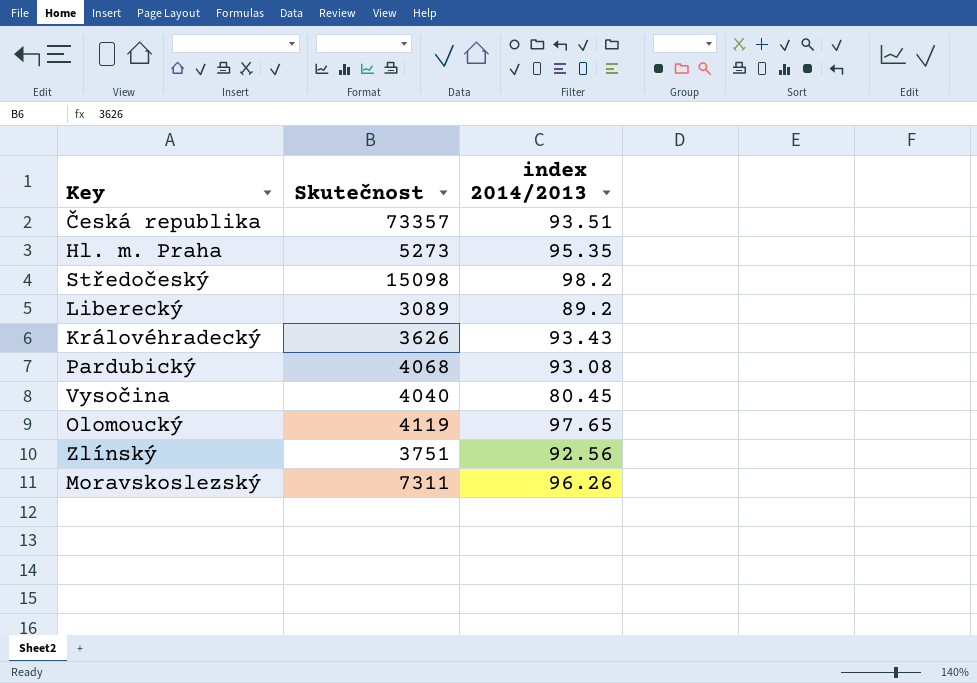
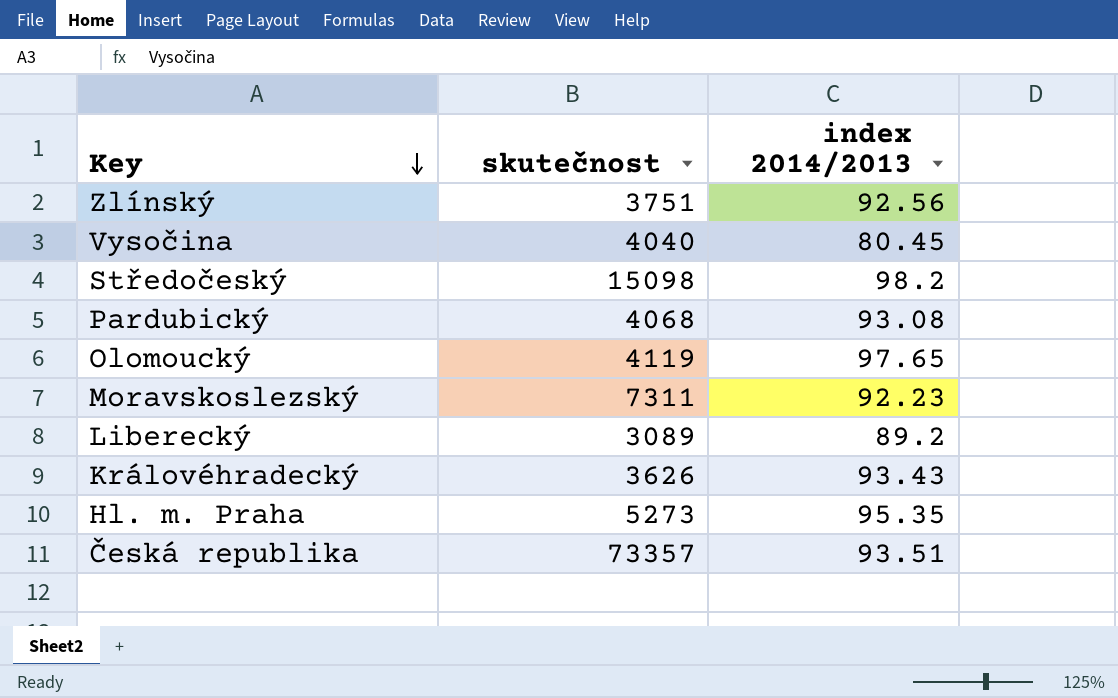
row order: none -> Key descending
column name: Skutečnost -> skutečnost
Moravskoslezský | index 2014/2013: 96.26 -> 92.23

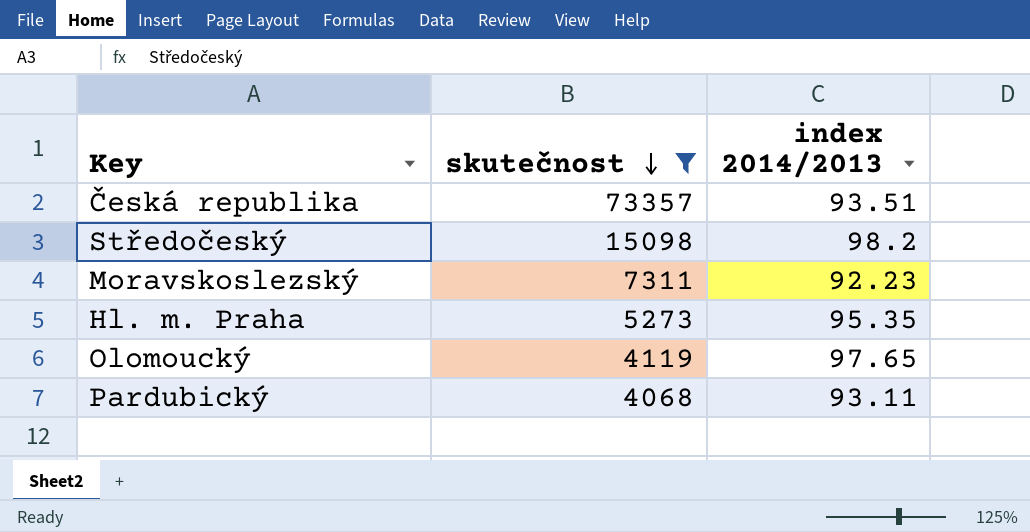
filter: none -> skutečnost >= 4068
row order: Key descending -> skutečnost descending
Pardubický | index 2014/2013: 93.08 -> 93.11

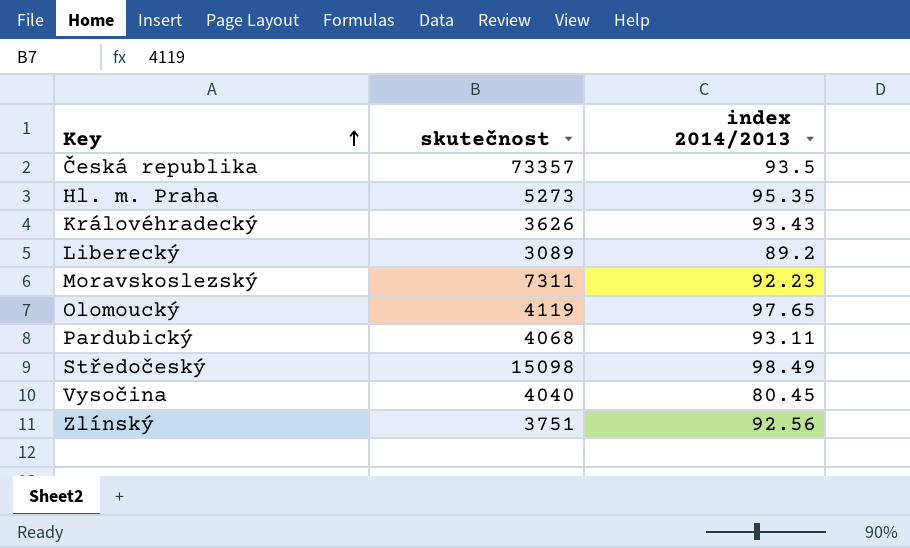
filter: skutečnost >= 4068 -> none
row order: skutečnost descending -> Key ascending
Česká republika | index 2014/2013: 93.51 -> 93.5
Středočeský | index 2014/2013: 98.2 -> 98.49

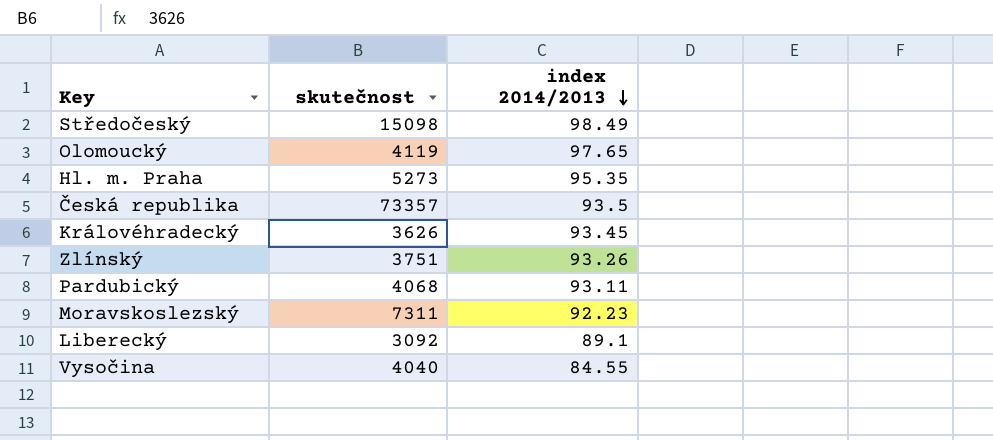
row order: Key ascending -> index 2014/2013 descending
Královéhradecký | index 2014/2013: 93.43 -> 93.45
Zlínský | index 2014/2013: 92.56 -> 93.26
Liberecký | skutečnost: 3089 -> 3092
Liberecký | index 2014/2013: 89.2 -> 89.1
Vysočina | index 2014/2013: 80.45 -> 84.55

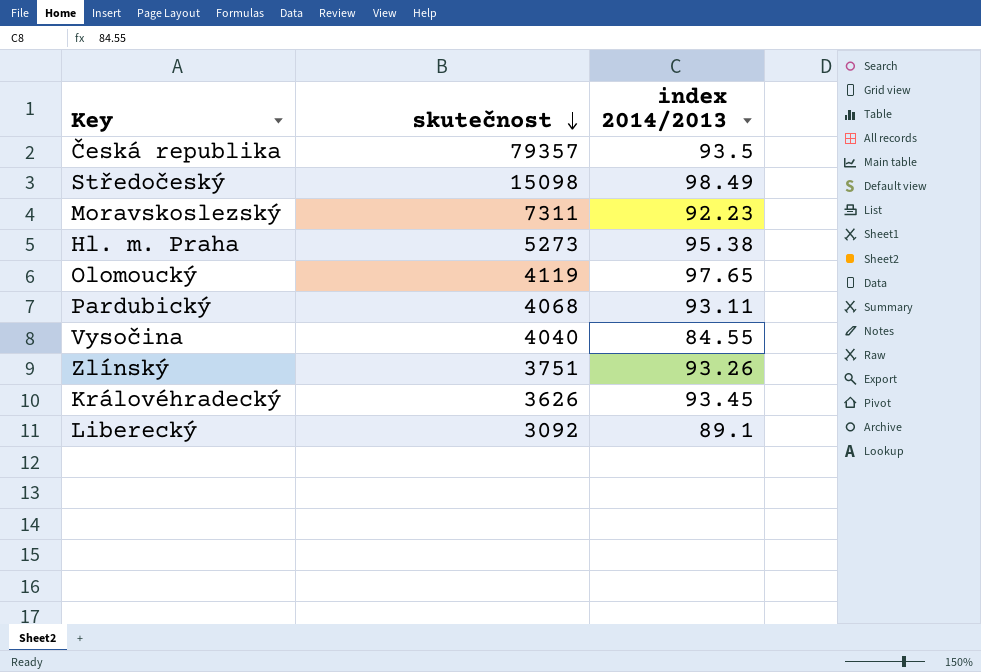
row order: index 2014/2013 descending -> skutečnost descending
Česká republika | skutečnost: 73357 -> 79357
Hl. m. Praha | index 2014/2013: 95.35 -> 95.38

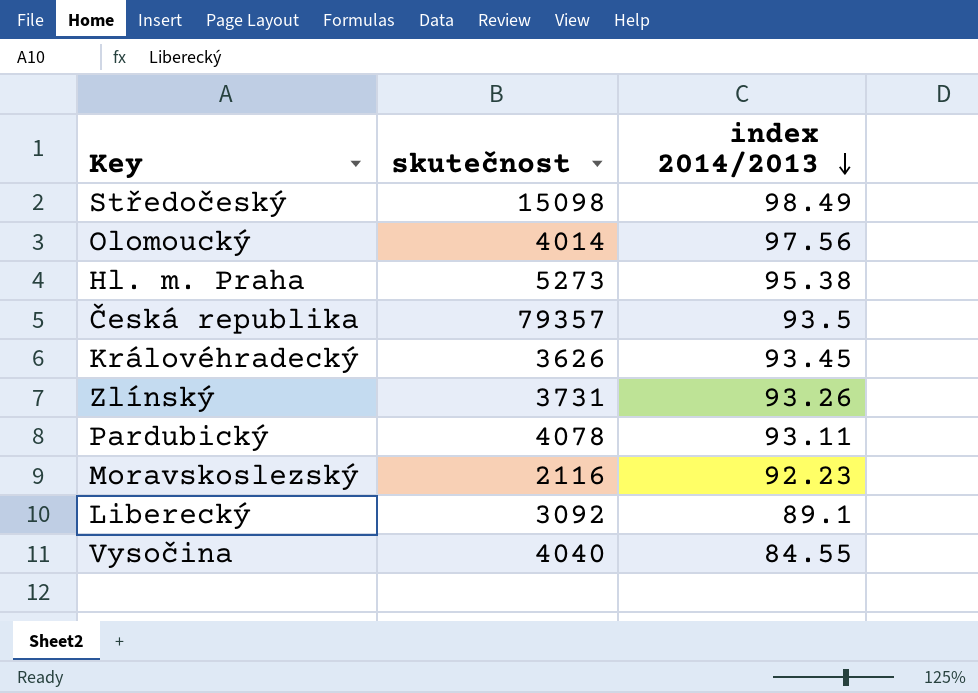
row order: skutečnost descending -> index 2014/2013 descending
Olomoucký | skutečnost: 4119 -> 4014
Olomoucký | index 2014/2013: 97.65 -> 97.56
Zlínský | skutečnost: 3751 -> 3731
Pardubický | skutečnost: 4068 -> 4078
Moravskoslezský | skutečnost: 7311 -> 2116

